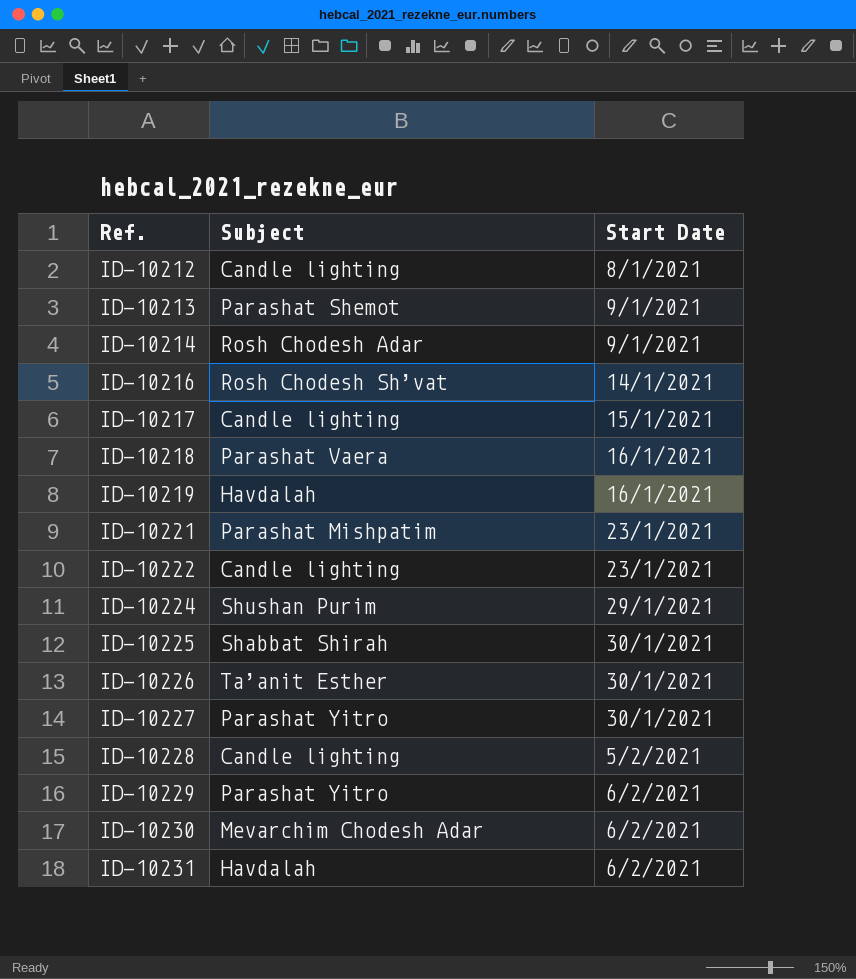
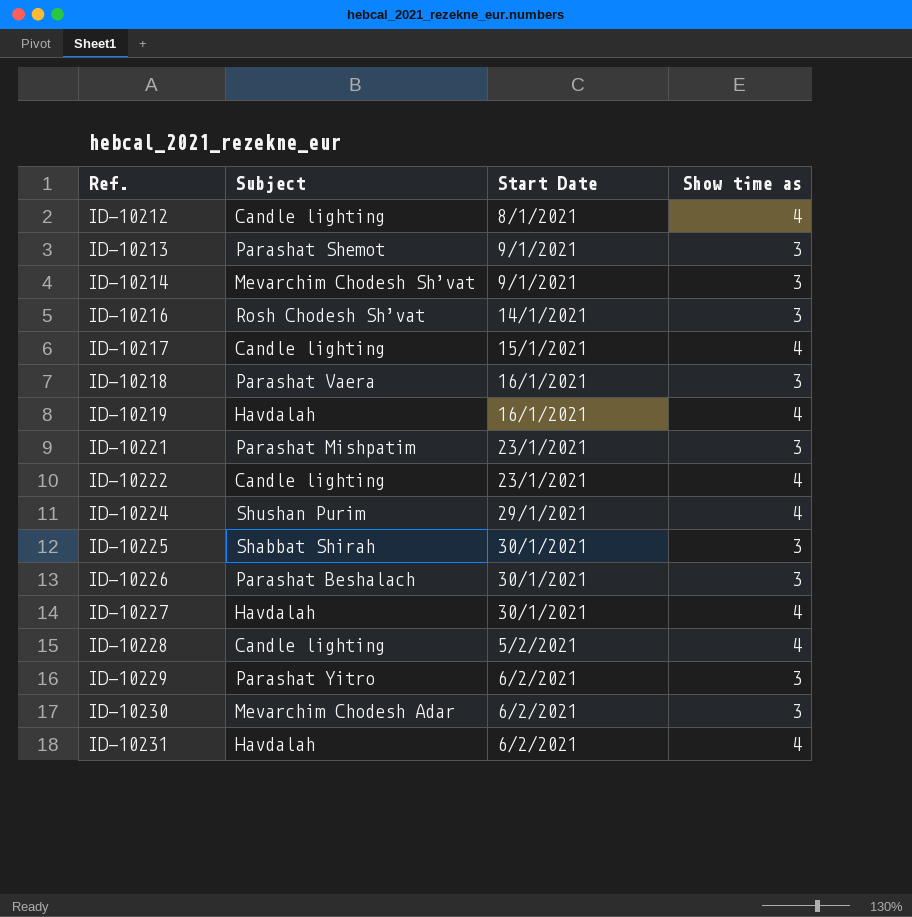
column Show time as | position: none -> 4
ID-10214 | Subject: Rosh Chodesh Adar -> Mevarchim Chodesh Sh’vat
ID-10226 | Subject: Ta’anit Esther -> Parashat Beshalach
ID-10227 | Subject: Parashat Yitro -> Havdalah

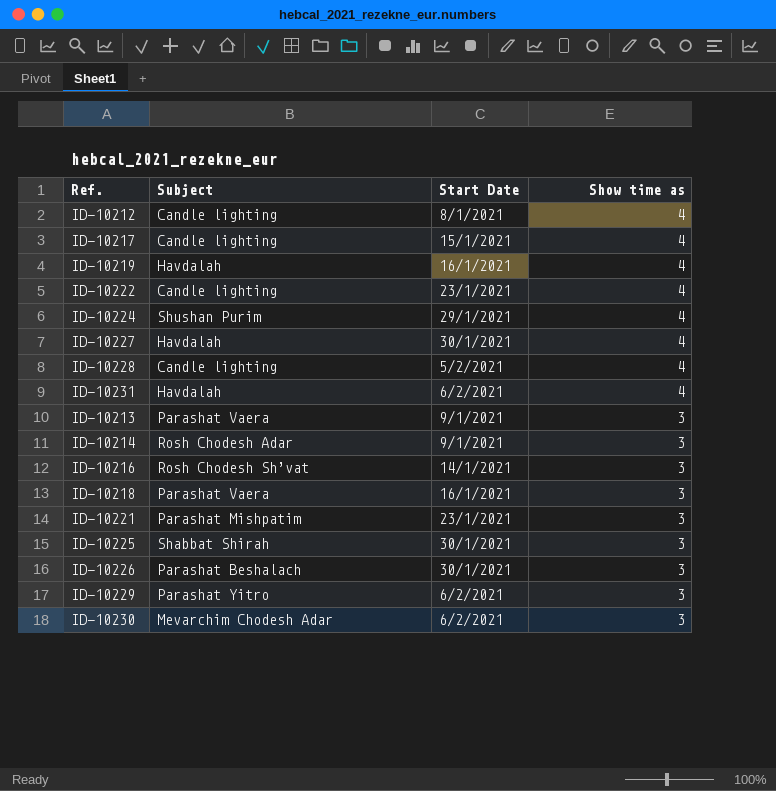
row order: Ref. ascending -> Show time as descending
ID-10213 | Subject: Parashat Shemot -> Parashat Vaera
ID-10214 | Subject: Mevarchim Chodesh Sh’vat -> Rosh Chodesh Adar

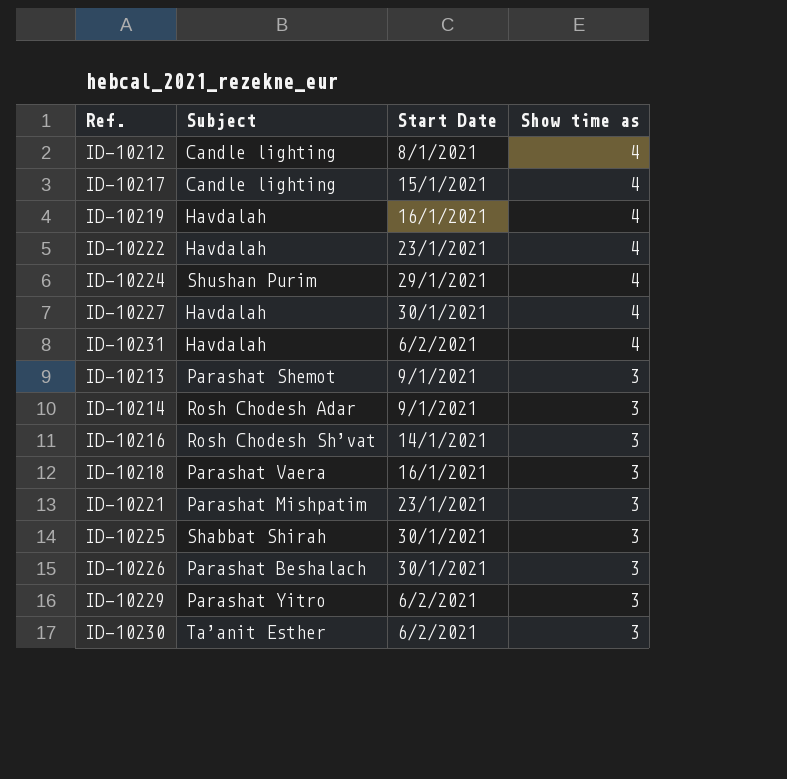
row ID-10228: Candle lighting | 5/2/2021 | 4 -> none
ID-10222 | Subject: Candle lighting -> Havdalah
ID-10213 | Subject: Parashat Vaera -> Parashat Shemot
ID-10230 | Subject: Mevarchim Chodesh Adar -> Ta’anit Esther

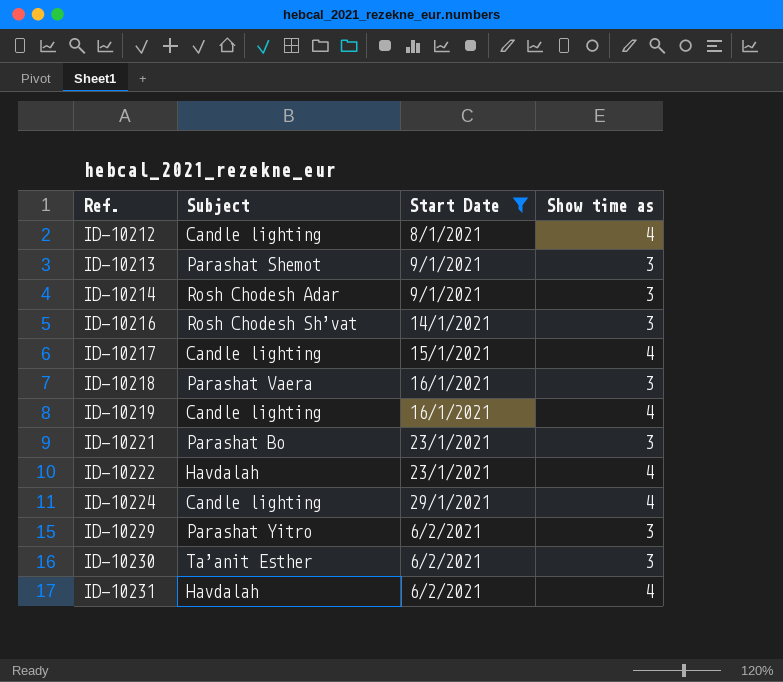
filter: none -> Start Date != 30/1/2021
row order: Show time as descending -> Ref. ascending
ID-10219 | Subject: Havdalah -> Candle lighting
ID-10221 | Subject: Parashat Mishpatim -> Parashat Bo
ID-10224 | Subject: Shushan Purim -> Candle lighting

